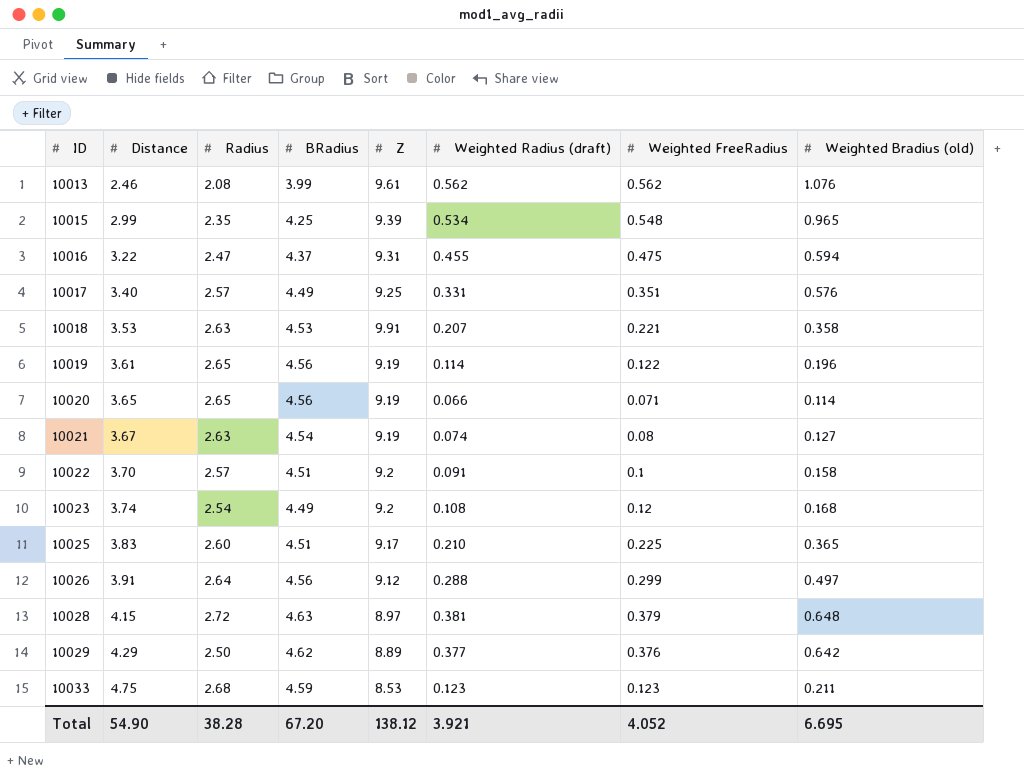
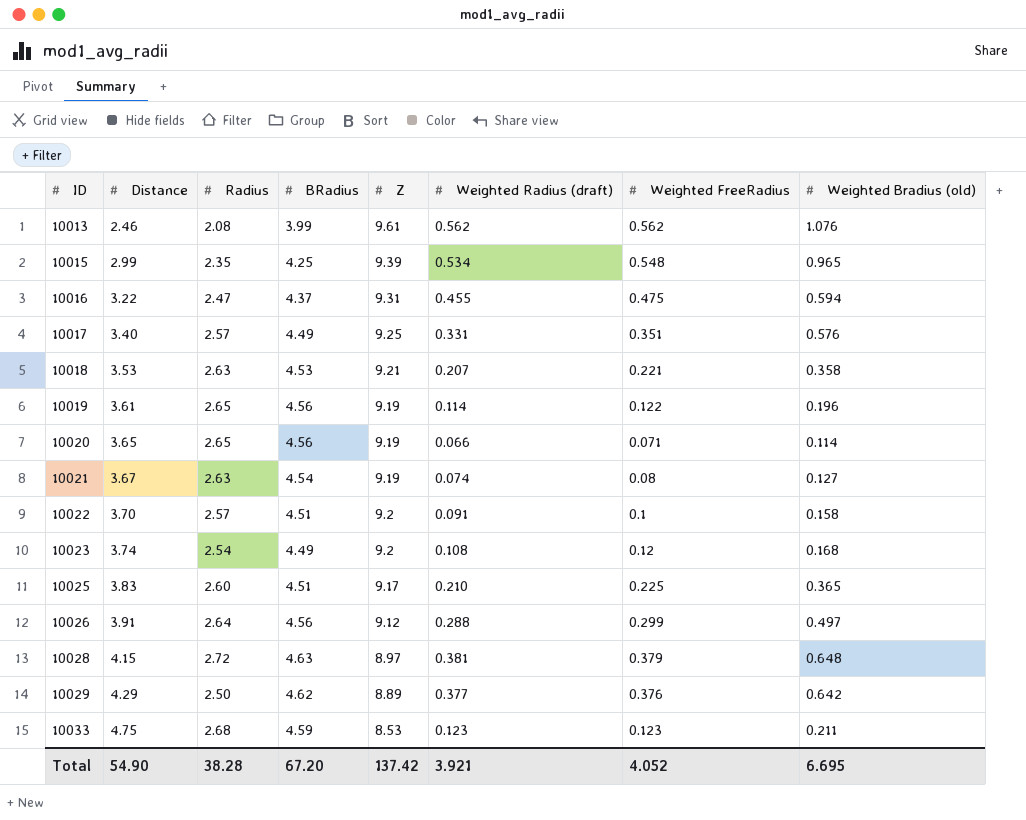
10018 | Z: 9.91 -> 9.21
Total | Z: 138.12 -> 137.42

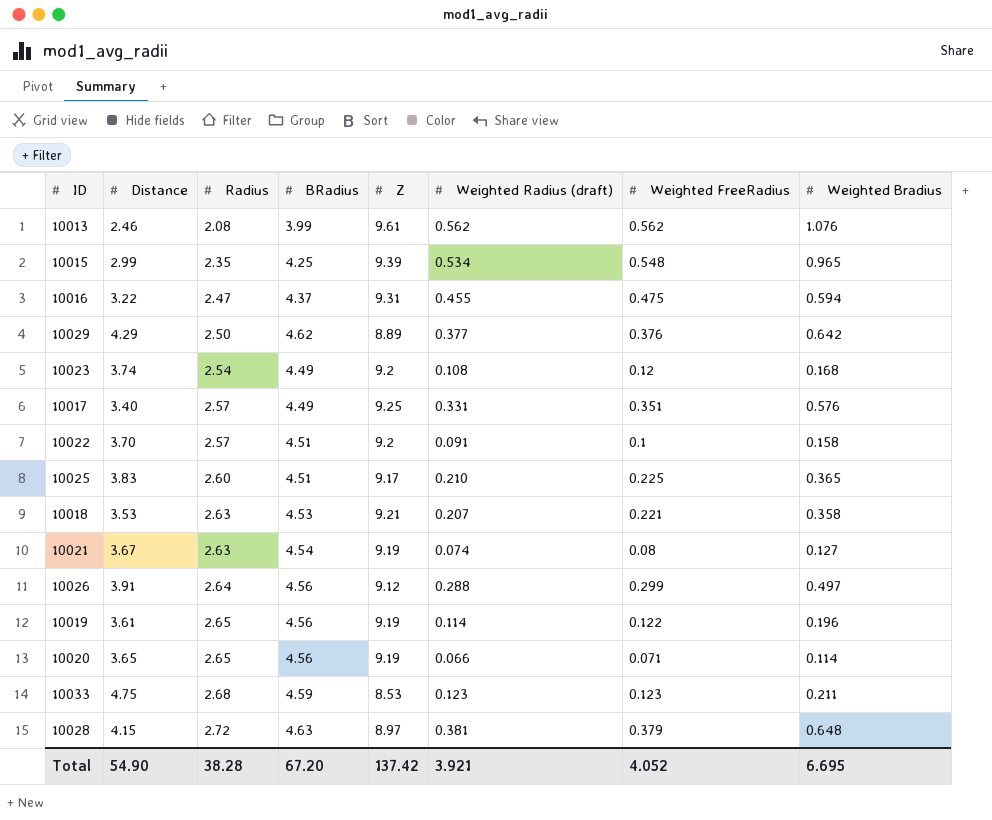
row order: ID ascending -> Radius ascending
column name: Weighted Bradius (old) -> Weighted Bradius

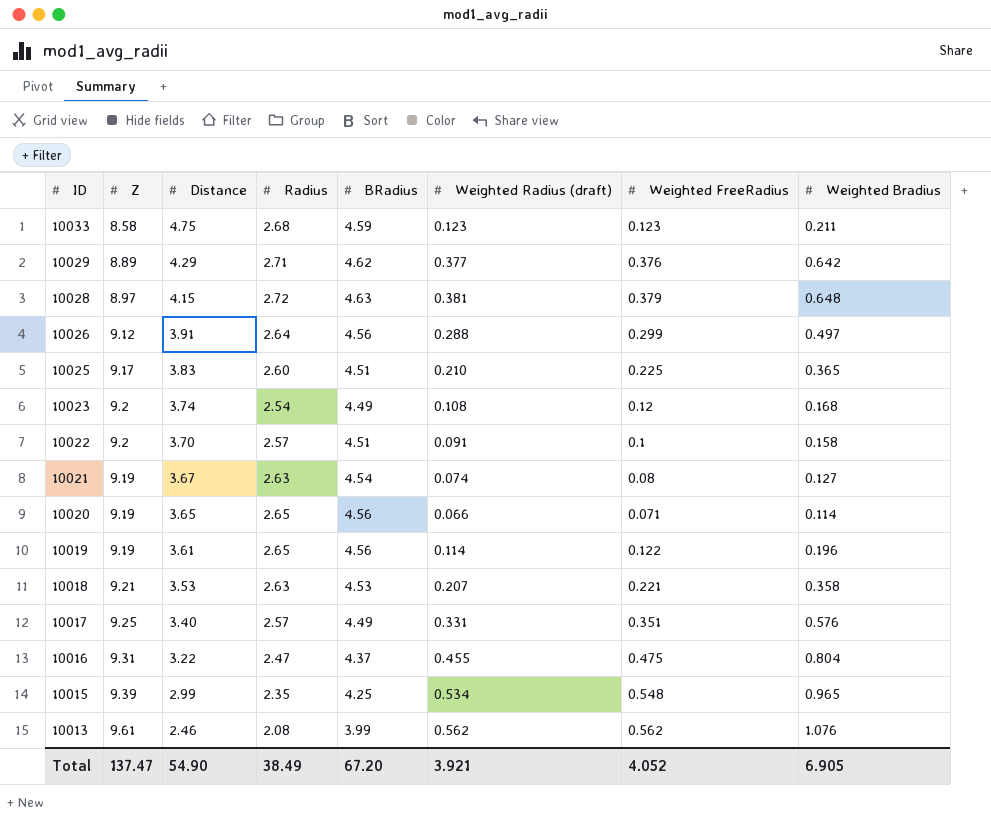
row order: Radius ascending -> ID descending
column Z | position: 5 -> 2
10033 | Z: 8.53 -> 8.58
10029 | Radius: 2.50 -> 2.71
10016 | Weighted Bradius: 0.594 -> 0.804
Total | Z: 137.42 -> 137.47
Total | Radius: 38.28 -> 38.49
Total | Weighted Bradius: 6.695 -> 6.905

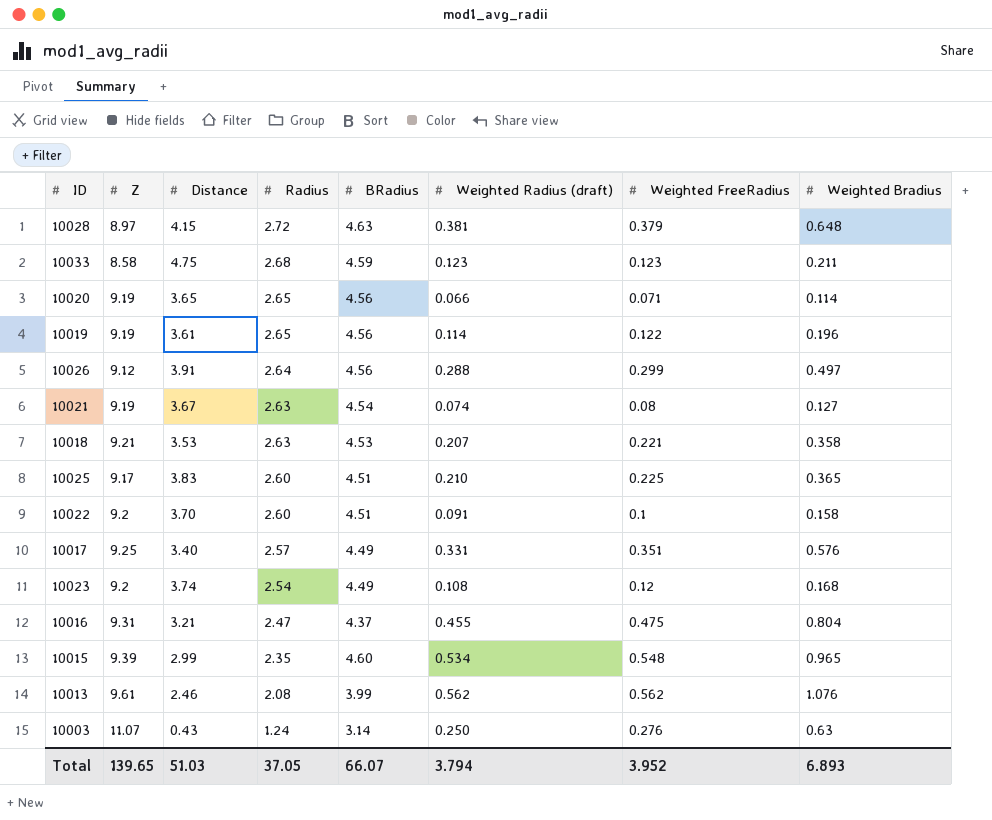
row order: ID descending -> Radius descending
row 10029: 8.89 | 4.29 | 2.71 | 4.62 | 0.377 | 0.376 | 0.642 -> none
10022 | Radius: 2.57 -> 2.60
10016 | Distance: 3.22 -> 3.21
10015 | BRadius: 4.25 -> 4.60
row 10003: none -> 11.07 | 0.43 | 1.24 | 3.14 | 0.250 | 0.276 | 0.63
Total | Z: 137.47 -> 139.65
Total | Distance: 54.90 -> 51.03
Total | Radius: 38.49 -> 37.05
Total | BRadius: 67.20 -> 66.07
Total | Weighted Radius (draft): 3.921 -> 3.794
Total | Weighted FreeRadius: 4.052 -> 3.952
Total | Weighted Bradius: 6.905 -> 6.893

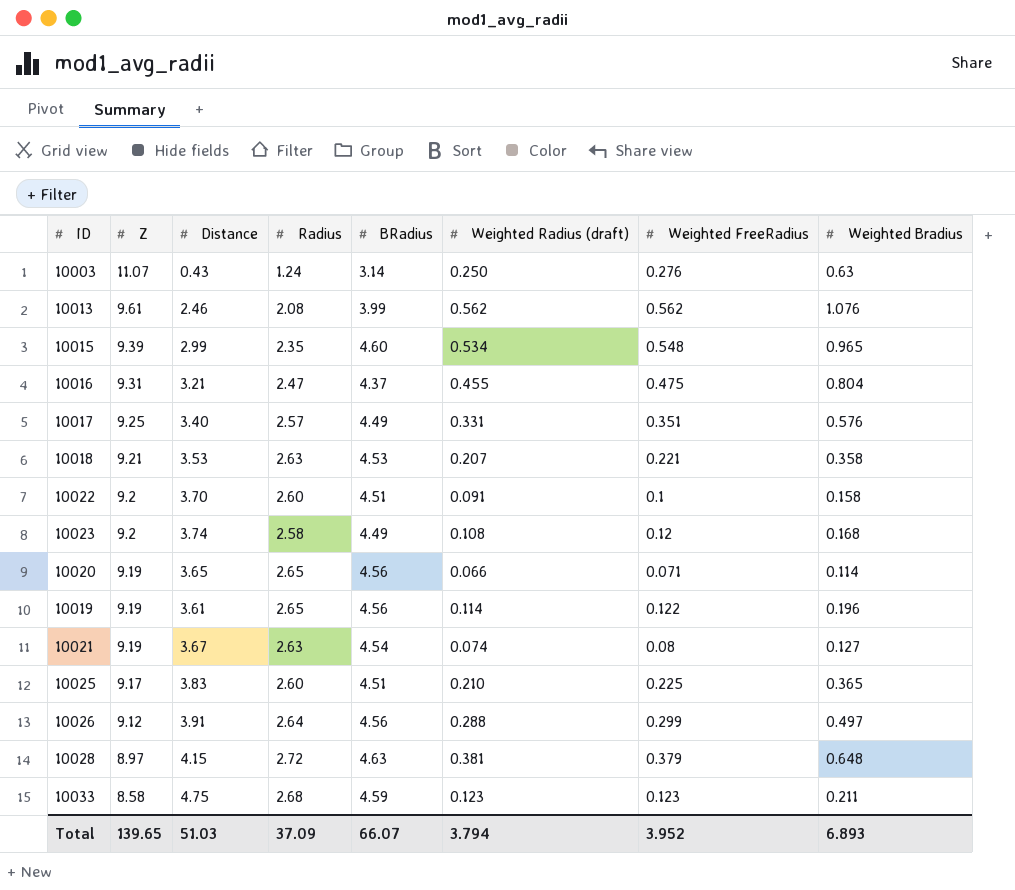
row order: Radius descending -> Z descending
10023 | Radius: 2.54 -> 2.58
Total | Radius: 37.05 -> 37.09

